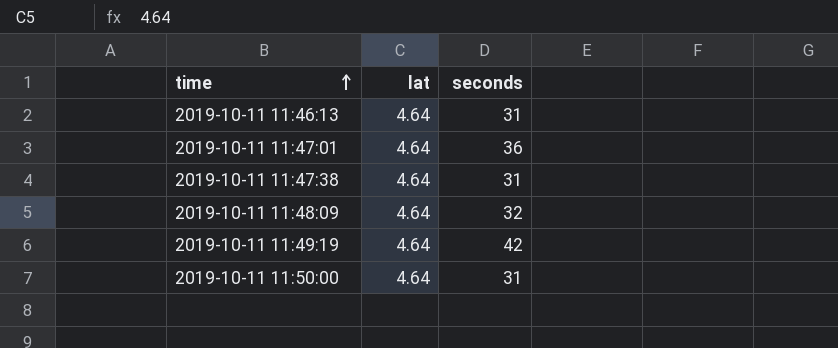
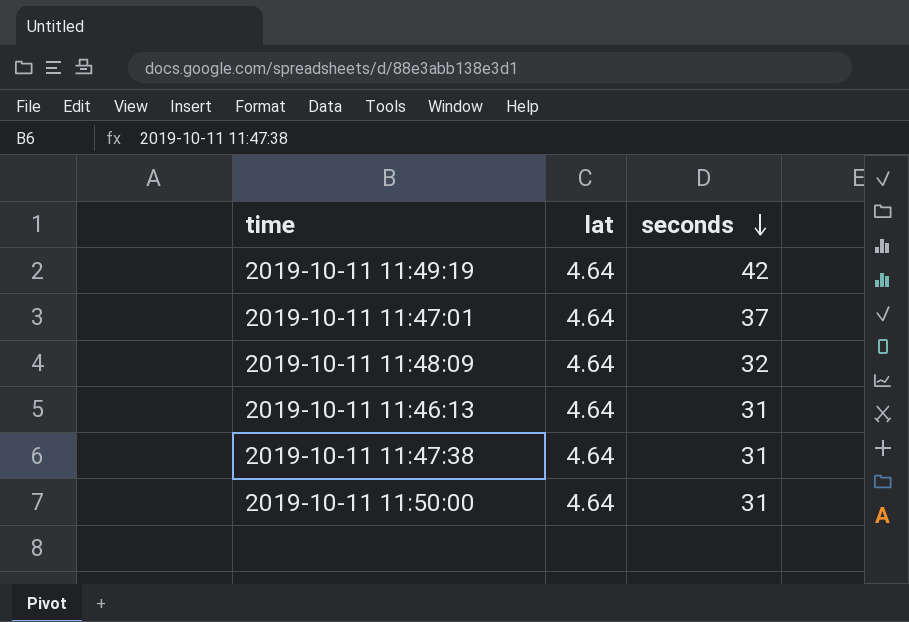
row order: time ascending -> seconds descending
2019-10-11 11:47:01 | seconds: 36 -> 37

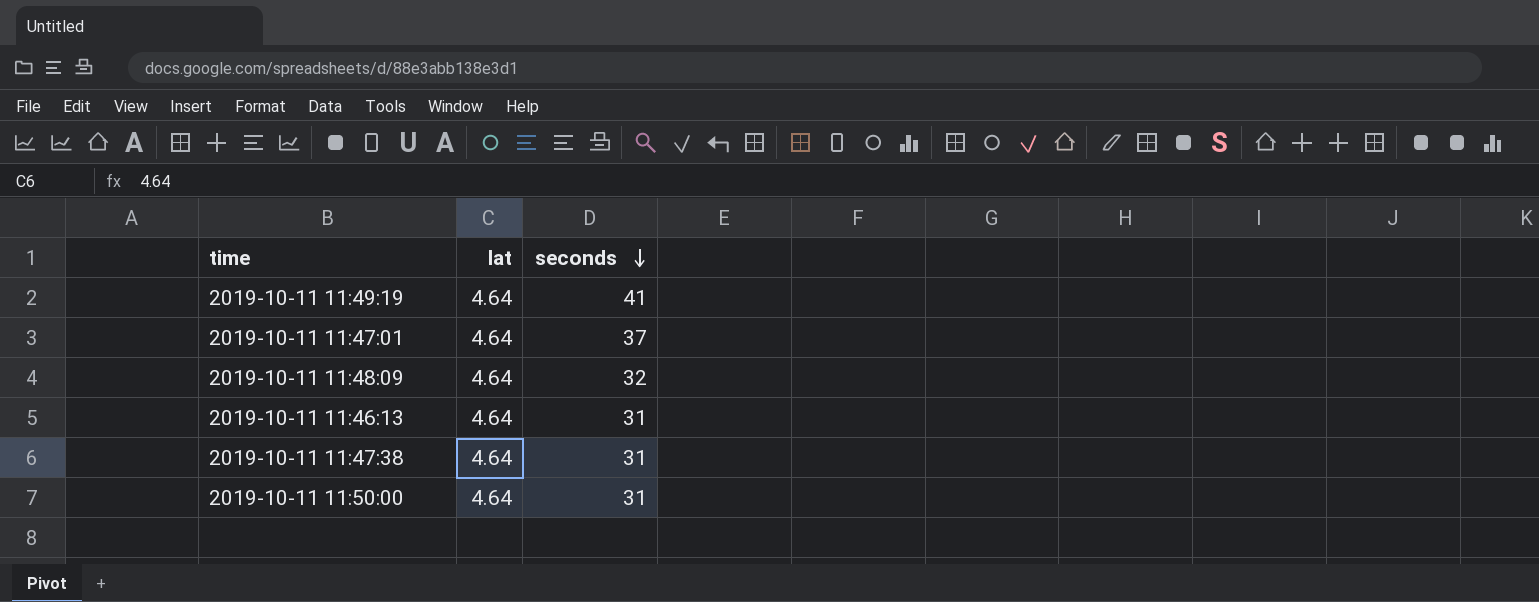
2019-10-11 11:49:19 | seconds: 42 -> 41

